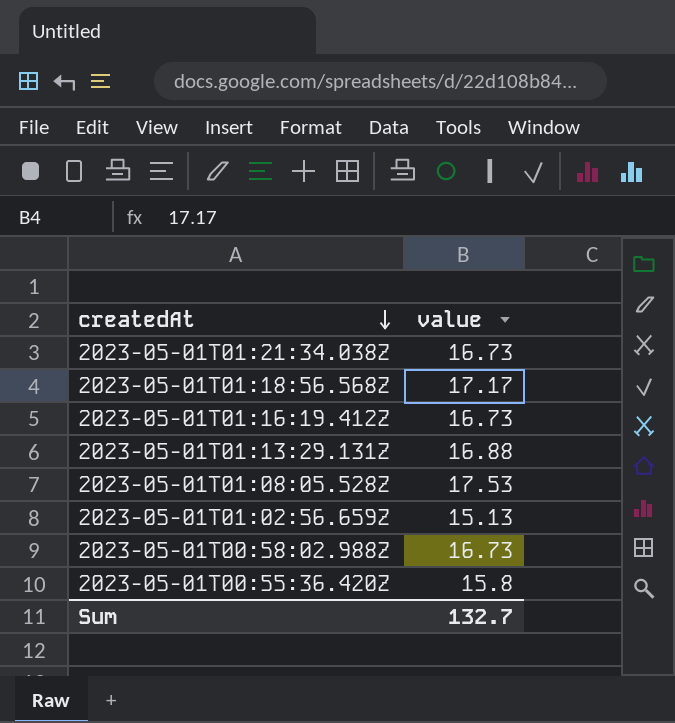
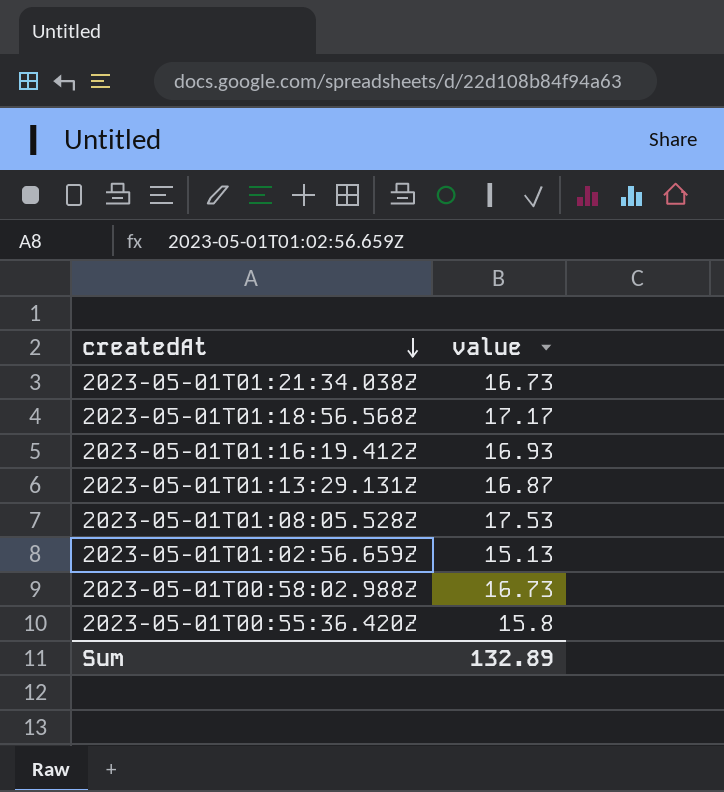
2023-05-01T01:16:19.412Z | value: 16.73 -> 16.93
2023-05-01T01:13:29.131Z | value: 16.88 -> 16.87
Sum | value: 132.7 -> 132.89

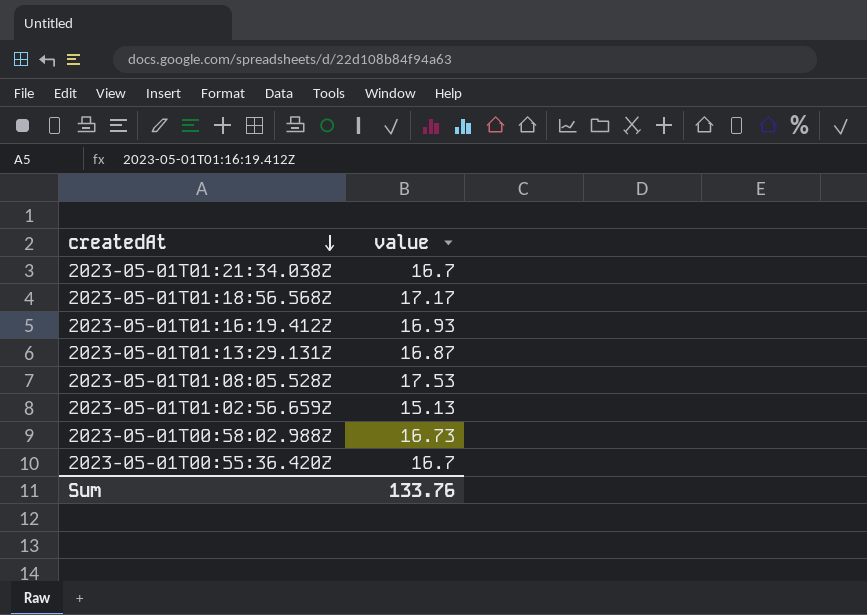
2023-05-01T01:21:34.038Z | value: 16.73 -> 16.7
2023-05-01T00:55:36.420Z | value: 15.8 -> 16.7
Sum | value: 132.89 -> 133.76

